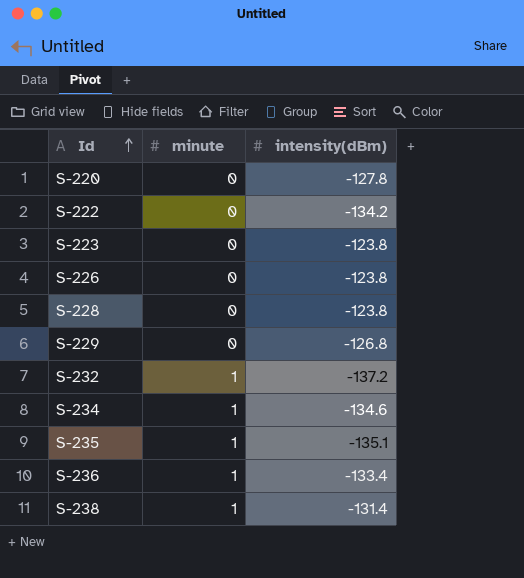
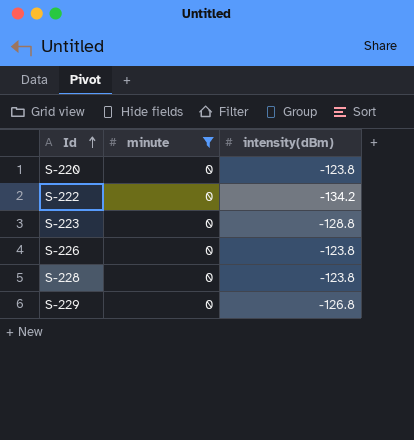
filter: none -> minute = 0
S-220 | intensity(dBm): -127.8 -> -123.8
S-223 | intensity(dBm): -123.8 -> -128.8

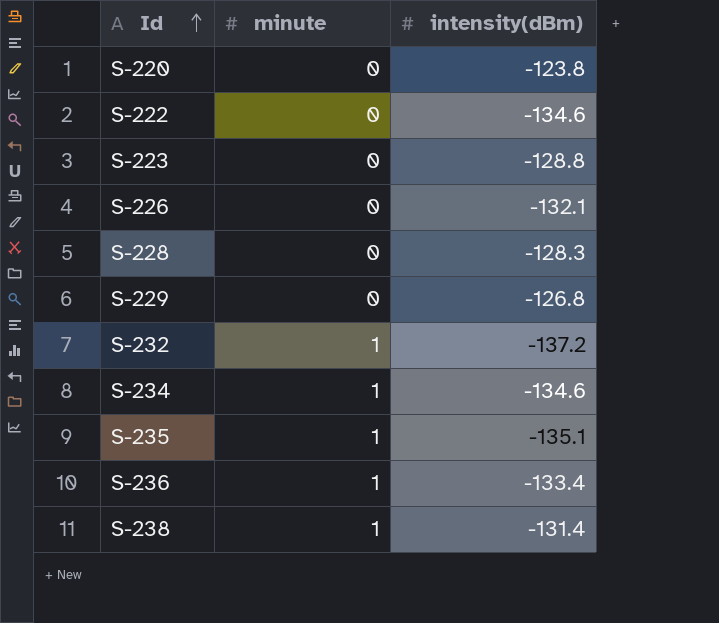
filter: minute = 0 -> none
S-222 | intensity(dBm): -134.2 -> -134.6
S-226 | intensity(dBm): -123.8 -> -132.1
S-228 | intensity(dBm): -123.8 -> -128.3

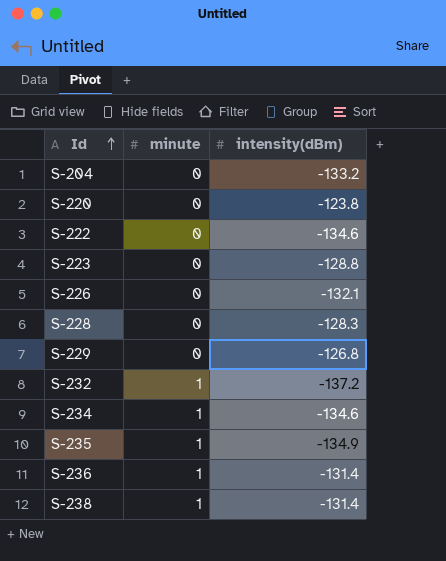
row S-204: none -> 0 | -133.2
S-235 | intensity(dBm): -135.1 -> -134.9
S-236 | intensity(dBm): -133.4 -> -131.4

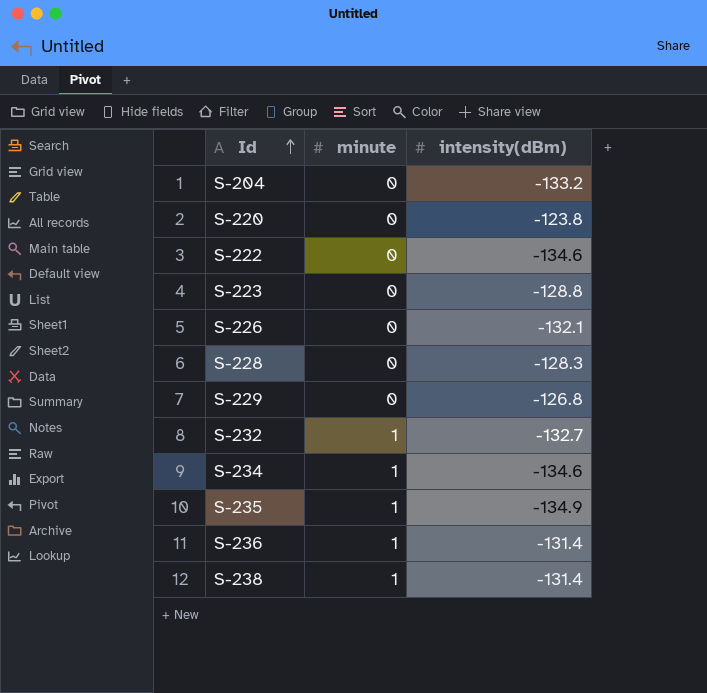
S-232 | intensity(dBm): -137.2 -> -132.7

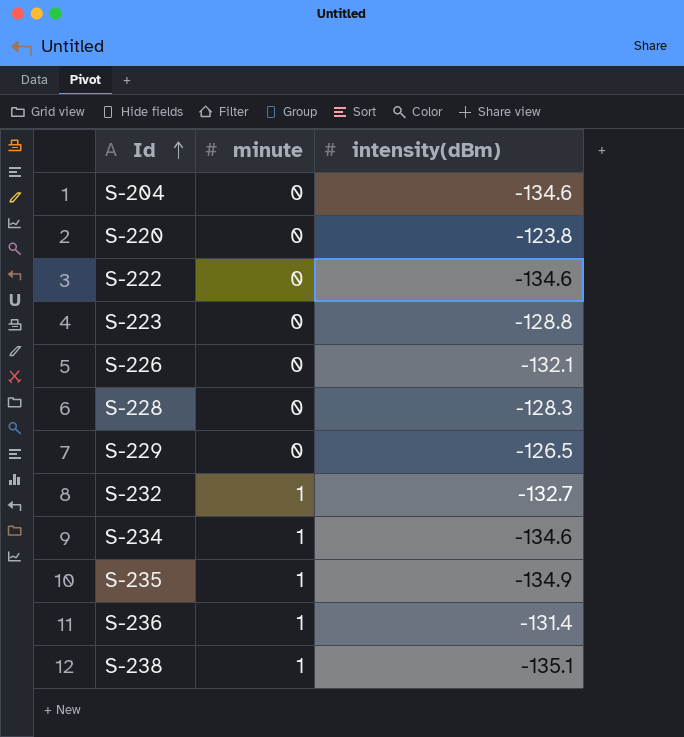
S-204 | intensity(dBm): -133.2 -> -134.6
S-229 | intensity(dBm): -126.8 -> -126.5
S-238 | intensity(dBm): -131.4 -> -135.1

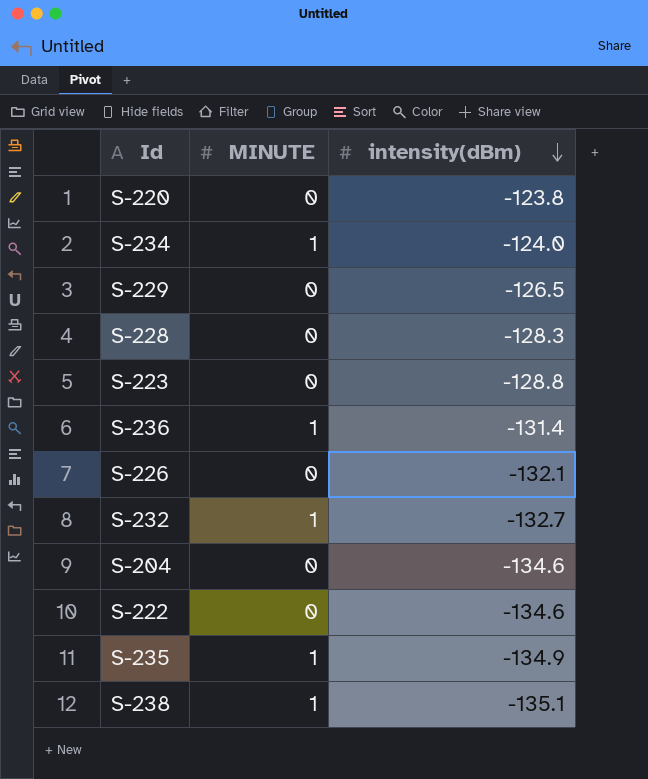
row order: Id ascending -> intensity(dBm) descending
column name: minute -> MINUTE
S-234 | intensity(dBm): -134.6 -> -124.0

